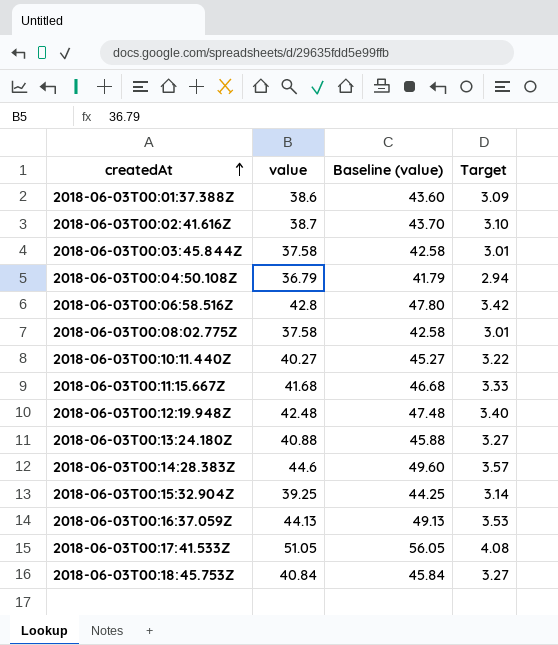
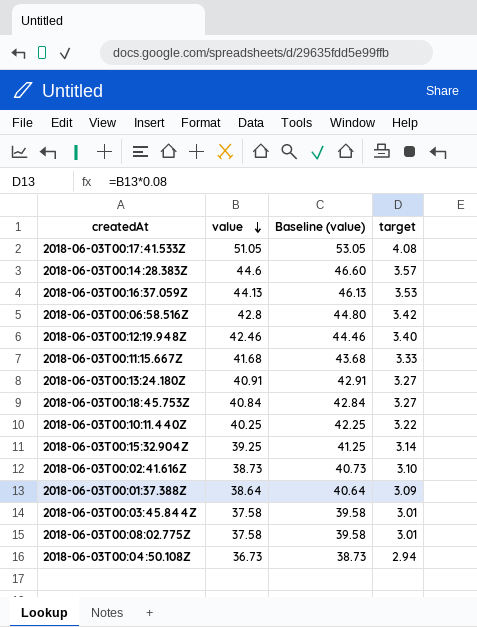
row order: createdAt ascending -> value descending
column Baseline (value) | formula: [value] + 5 -> [value] + 2
column name: Target -> target
2018-06-03T00:12:19.948Z | value: 42.48 -> 42.46
2018-06-03T00:13:24.180Z | value: 40.88 -> 40.91
2018-06-03T00:10:11.440Z | value: 40.27 -> 40.25
2018-06-03T00:02:41.616Z | value: 38.7 -> 38.73
2018-06-03T00:01:37.388Z | value: 38.6 -> 38.64
2018-06-03T00:04:50.108Z | value: 36.79 -> 36.73

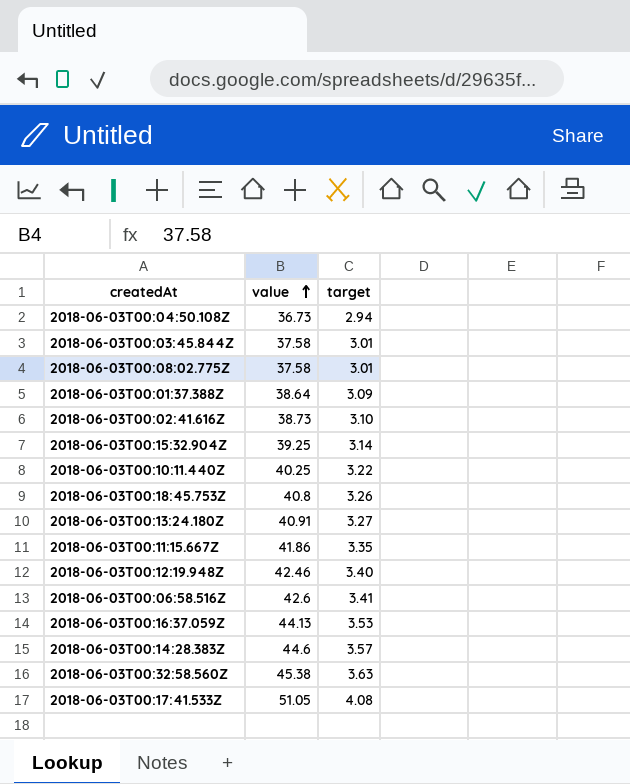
row order: value descending -> value ascending
column Baseline (value) | formula: [value] + 2 -> none
2018-06-03T00:18:45.753Z | value: 40.84 -> 40.8
2018-06-03T00:18:45.753Z | target: 3.27 -> 3.26
2018-06-03T00:11:15.667Z | value: 41.68 -> 41.86
2018-06-03T00:11:15.667Z | target: 3.33 -> 3.35
2018-06-03T00:06:58.516Z | value: 42.8 -> 42.6
2018-06-03T00:06:58.516Z | target: 3.42 -> 3.41
row 2018-06-03T00:32:58.560Z: none -> 45.38 | 3.63

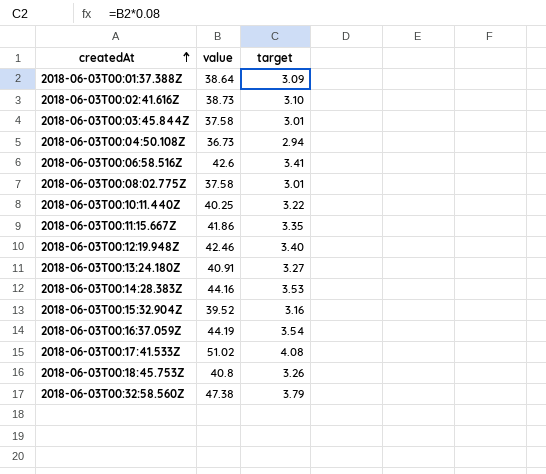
row order: value ascending -> createdAt ascending
2018-06-03T00:14:28.383Z | value: 44.6 -> 44.16
2018-06-03T00:14:28.383Z | target: 3.57 -> 3.53
2018-06-03T00:15:32.904Z | value: 39.25 -> 39.52
2018-06-03T00:15:32.904Z | target: 3.14 -> 3.16
2018-06-03T00:16:37.059Z | value: 44.13 -> 44.19
2018-06-03T00:16:37.059Z | target: 3.53 -> 3.54
2018-06-03T00:17:41.533Z | value: 51.05 -> 51.02
2018-06-03T00:32:58.560Z | value: 45.38 -> 47.38
2018-06-03T00:32:58.560Z | target: 3.63 -> 3.79

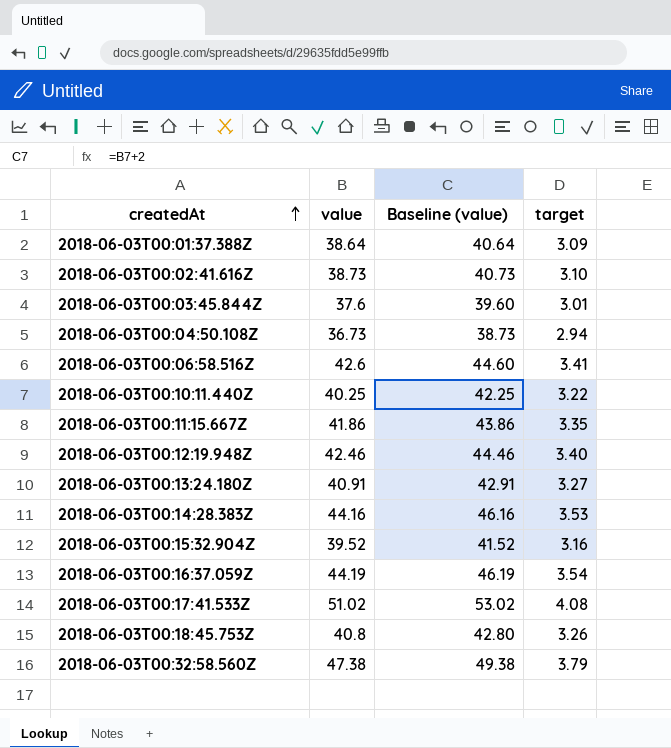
column Baseline (value) | formula: none -> [value] + 2
row 2018-06-03T00:08:02.775Z: 37.58 | 3.01 -> none
2018-06-03T00:03:45.844Z | value: 37.58 -> 37.6

